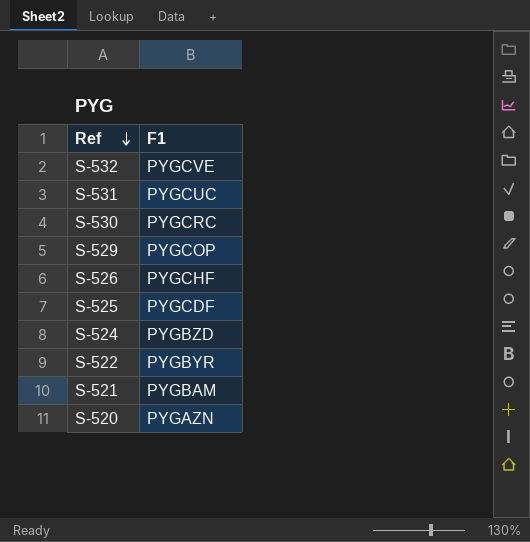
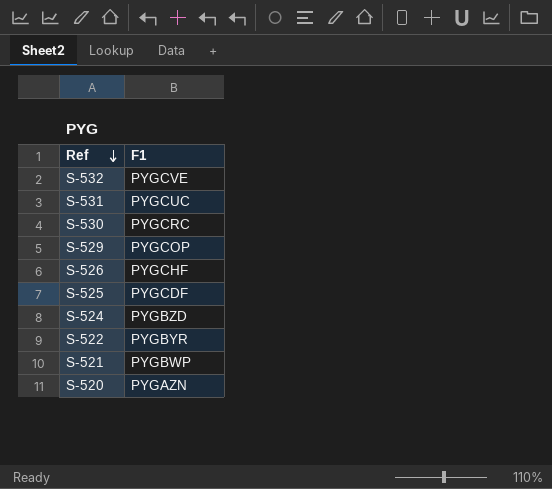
S-521 | F1: PYGBAM -> PYGBWP

